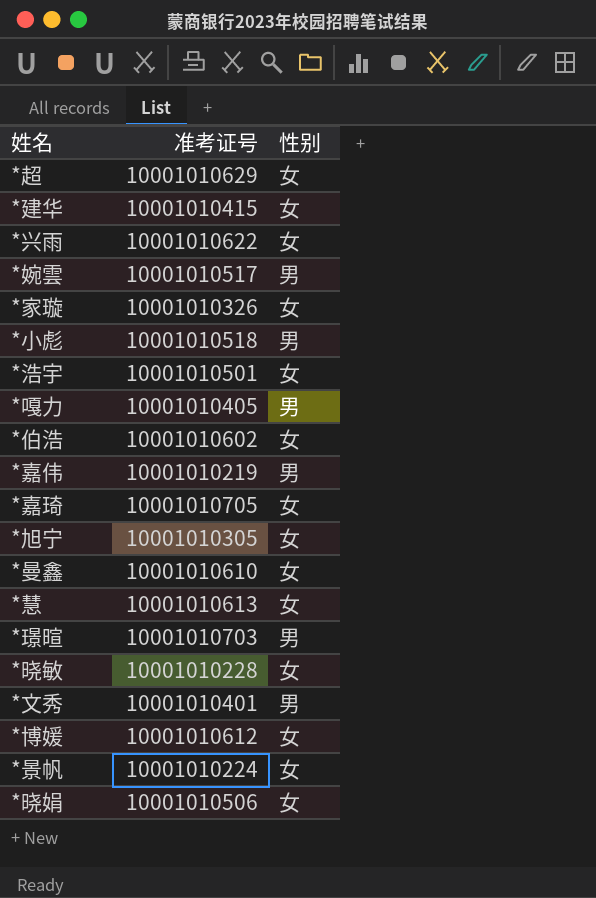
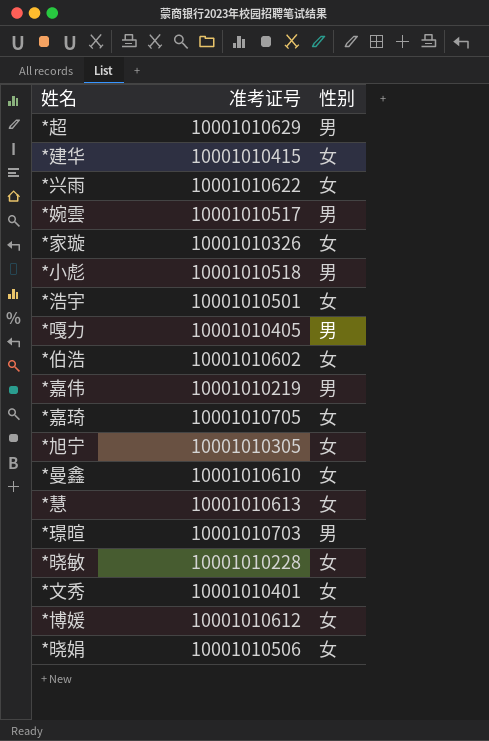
row *景帆: 10001010224 | 女 -> none
*超 | 性别: 女 -> 男
*文秀 | 性别: 男 -> 女

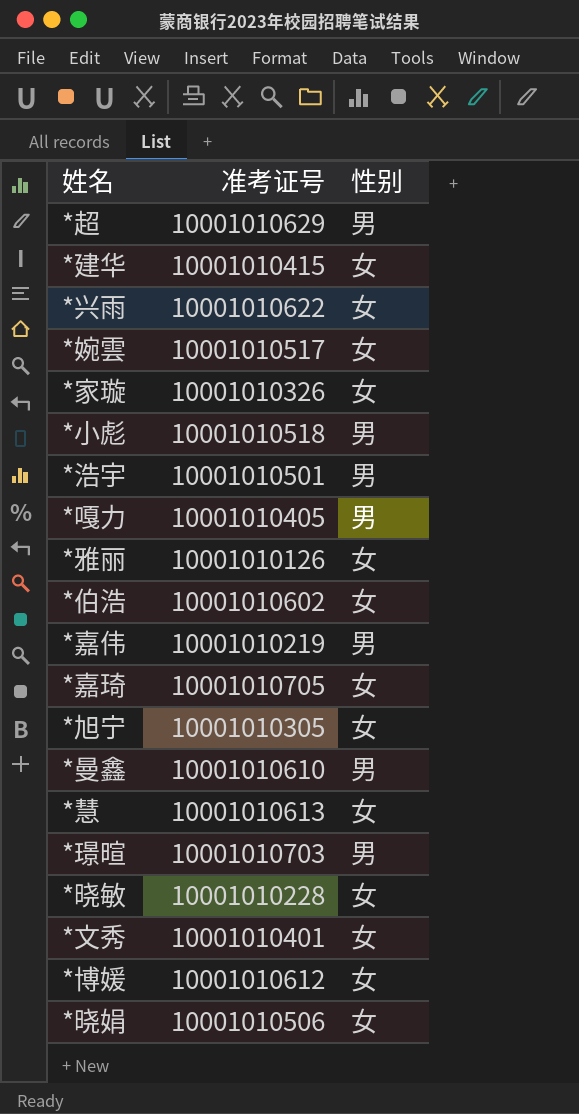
*婉雲 | 性别: 男 -> 女
*浩宇 | 性别: 女 -> 男
row *雅丽: none -> 10001010126 | 女
*曼鑫 | 性别: 女 -> 男

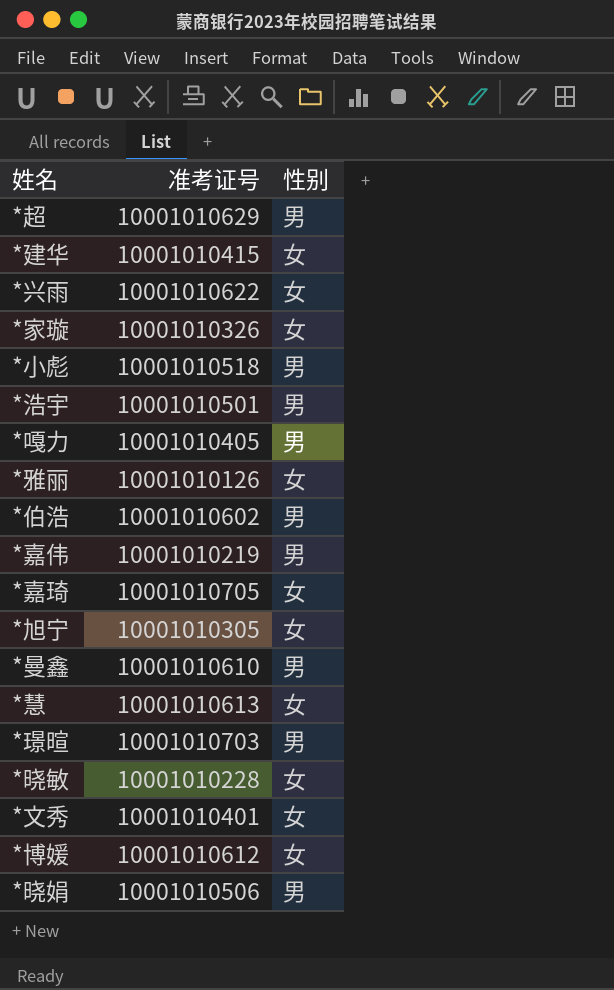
row *婉雲: 10001010517 | 女 -> none
*伯浩 | 性别: 女 -> 男
*晓娟 | 性别: 女 -> 男

